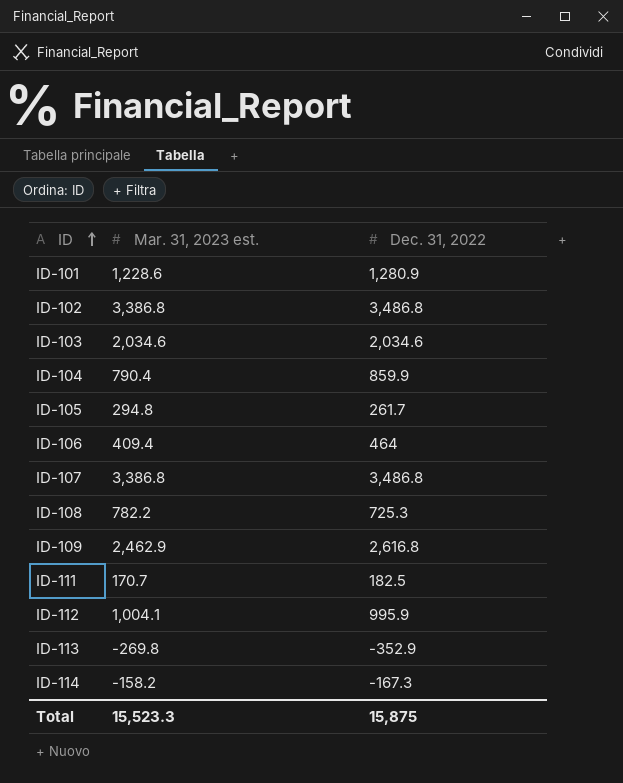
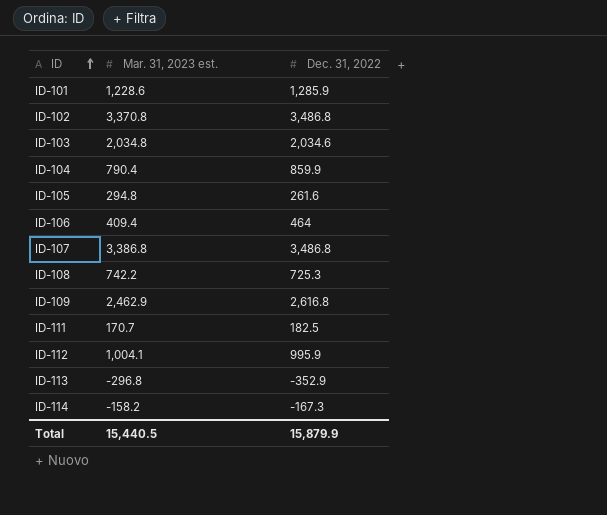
ID-101 | Dec. 31, 2022: 1,280.9 -> 1,285.9
ID-102 | Mar. 31, 2023 est.: 3,386.8 -> 3,370.8
ID-103 | Mar. 31, 2023 est.: 2,034.6 -> 2,034.8
ID-105 | Dec. 31, 2022: 261.7 -> 261.6
ID-108 | Mar. 31, 2023 est.: 782.2 -> 742.2
ID-113 | Mar. 31, 2023 est.: -269.8 -> -296.8
Total | Mar. 31, 2023 est.: 15,523.3 -> 15,440.5
Total | Dec. 31, 2022: 15,875 -> 15,879.9

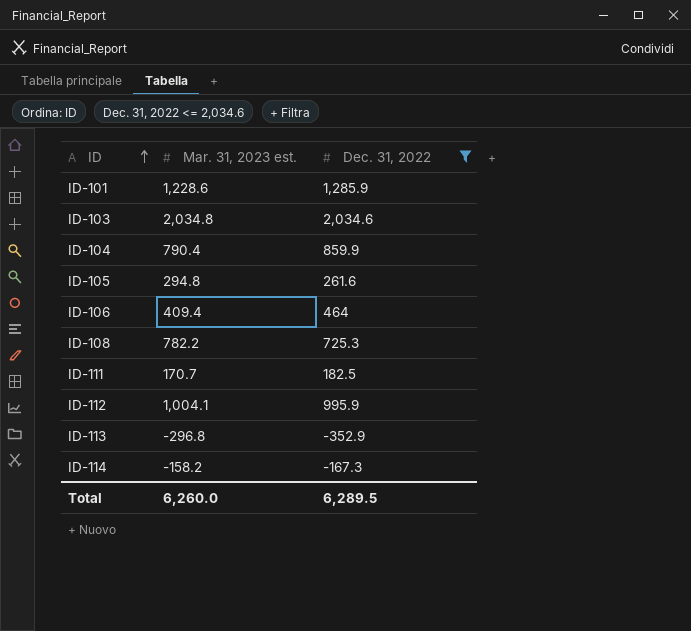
filter: none -> Dec. 31, 2022 <= 2,034.6
ID-108 | Mar. 31, 2023 est.: 742.2 -> 782.2
Total | Mar. 31, 2023 est.: 15,440.5 -> 6,260.0
Total | Dec. 31, 2022: 15,879.9 -> 6,289.5

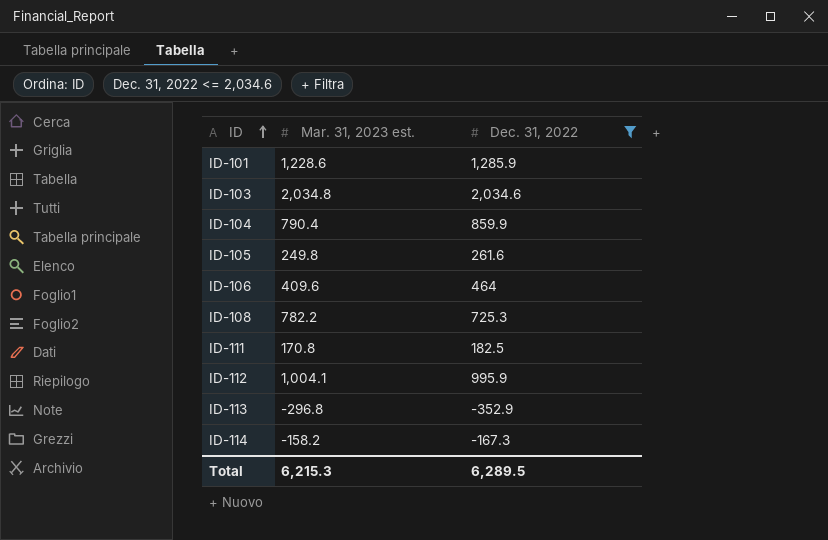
ID-105 | Mar. 31, 2023 est.: 294.8 -> 249.8
ID-106 | Mar. 31, 2023 est.: 409.4 -> 409.6
ID-111 | Mar. 31, 2023 est.: 170.7 -> 170.8
Total | Mar. 31, 2023 est.: 6,260.0 -> 6,215.3

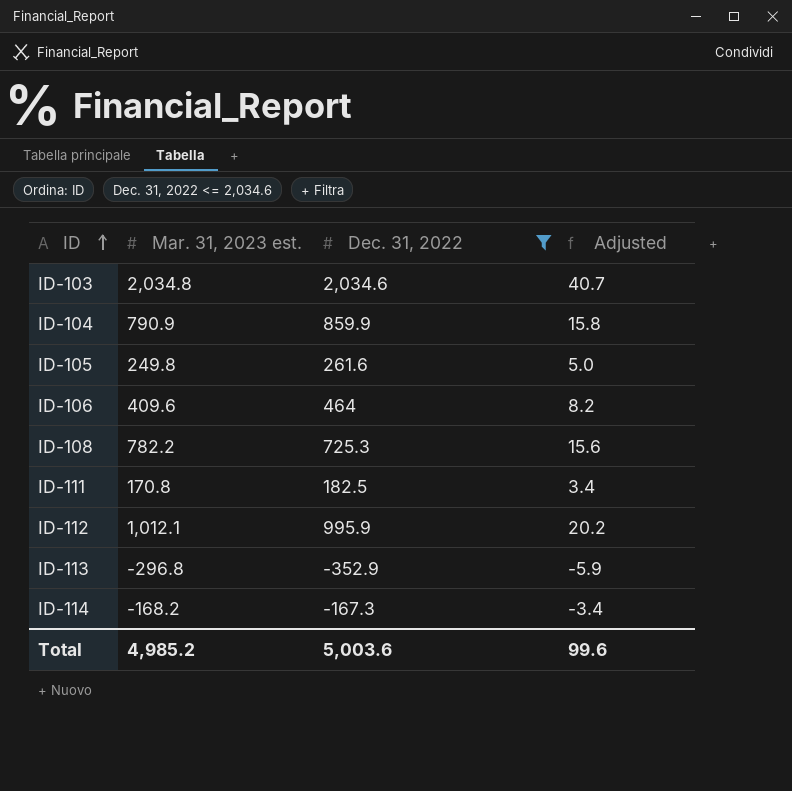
column Adjusted | formula: none -> [Mar. 31, 2023 est.] * 0.02
row ID-101: 1,228.6 | 1,285.9 -> none
ID-104 | Mar. 31, 2023 est.: 790.4 -> 790.9
ID-112 | Mar. 31, 2023 est.: 1,004.1 -> 1,012.1
ID-114 | Mar. 31, 2023 est.: -158.2 -> -168.2
Total | Mar. 31, 2023 est.: 6,215.3 -> 4,985.2
Total | Dec. 31, 2022: 6,289.5 -> 5,003.6

